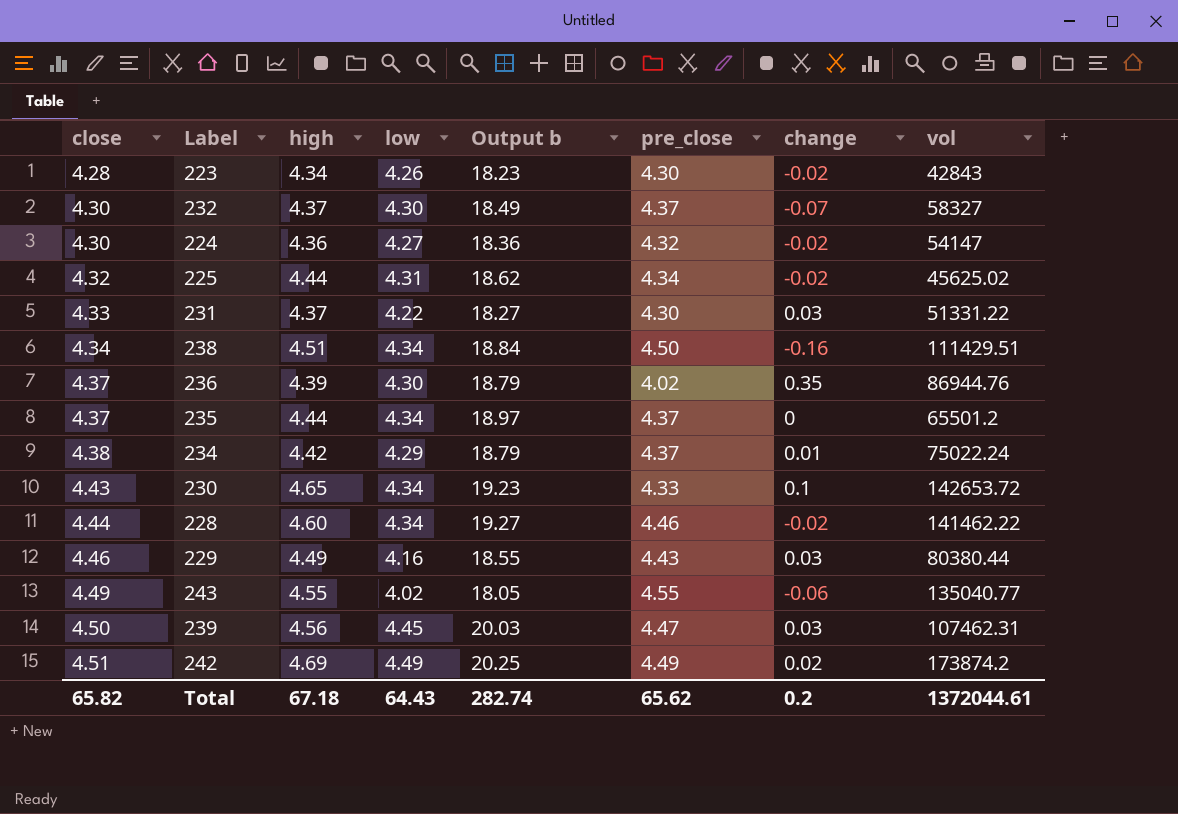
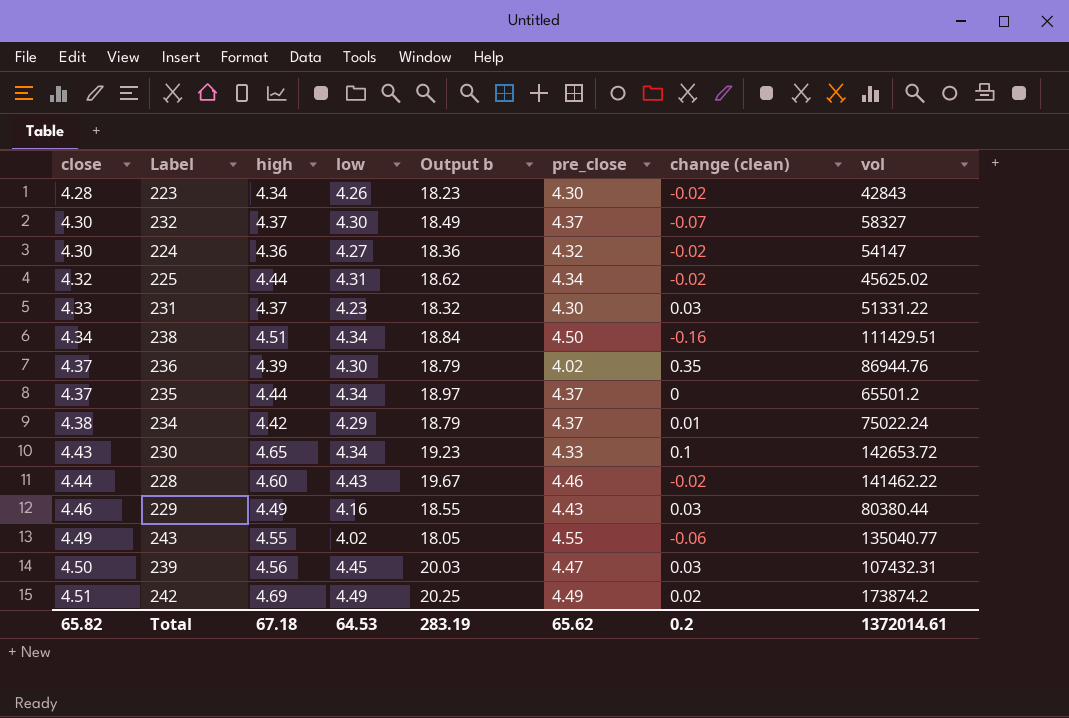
column name: change -> change (clean)
231 | low: 4.22 -> 4.23
231 | Output b: 18.27 -> 18.32
228 | low: 4.34 -> 4.43
228 | Output b: 19.27 -> 19.67
239 | vol: 107462.31 -> 107432.31
Total | low: 64.43 -> 64.53
Total | Output b: 282.74 -> 283.19
Total | vol: 1372044.61 -> 1372014.61

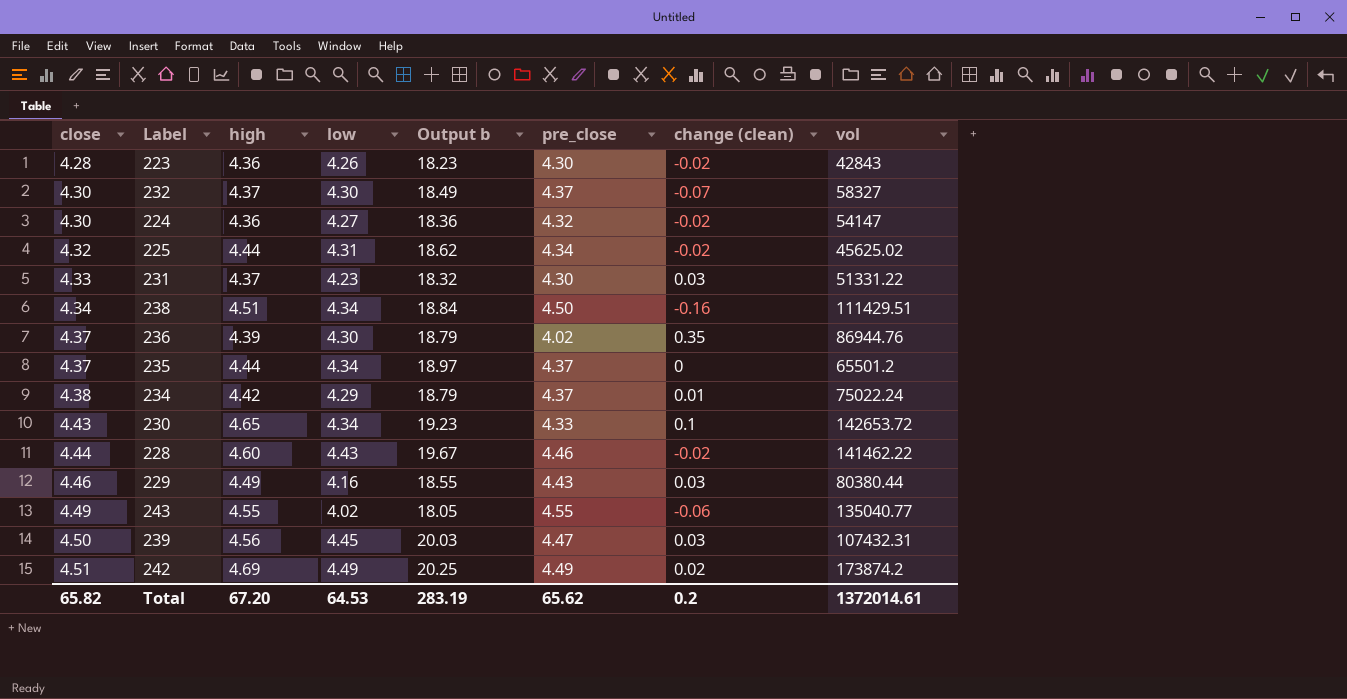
223 | high: 4.34 -> 4.36
Total | high: 67.18 -> 67.20

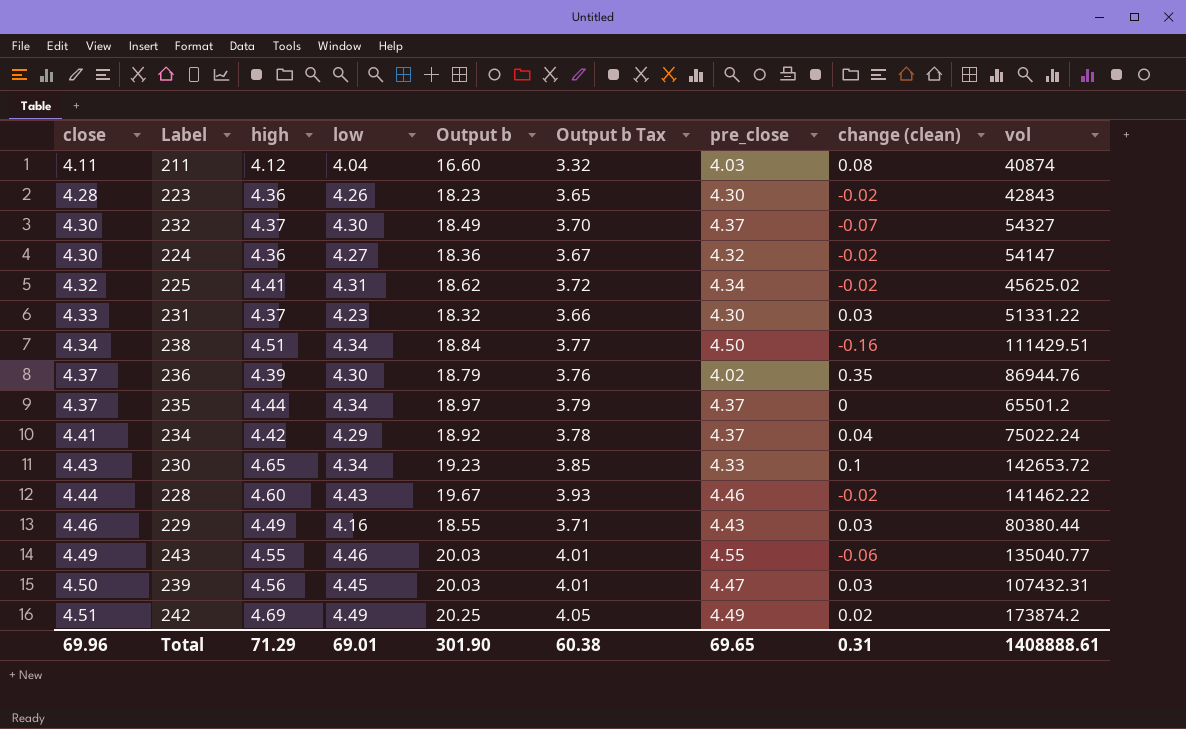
column Output b Tax | formula: none -> [Output b] * 0.2
row 211: none -> 4.11 | 4.12 | 4.04 | 16.60 | 3.32 | 4.03 | 0.08 | 40874
232 | vol: 58327 -> 54327
225 | high: 4.44 -> 4.41
234 | close: 4.38 -> 4.41
234 | Output b: 18.79 -> 18.92
234 | change (clean): 0.01 -> 0.04
243 | low: 4.02 -> 4.46
243 | Output b: 18.05 -> 20.03
Total | close: 65.82 -> 69.96
Total | high: 67.20 -> 71.29
Total | low: 64.53 -> 69.01
Total | Output b: 283.19 -> 301.90
Total | pre_close: 65.62 -> 69.65
Total | change (clean): 0.2 -> 0.31
Total | vol: 1372014.61 -> 1408888.61

